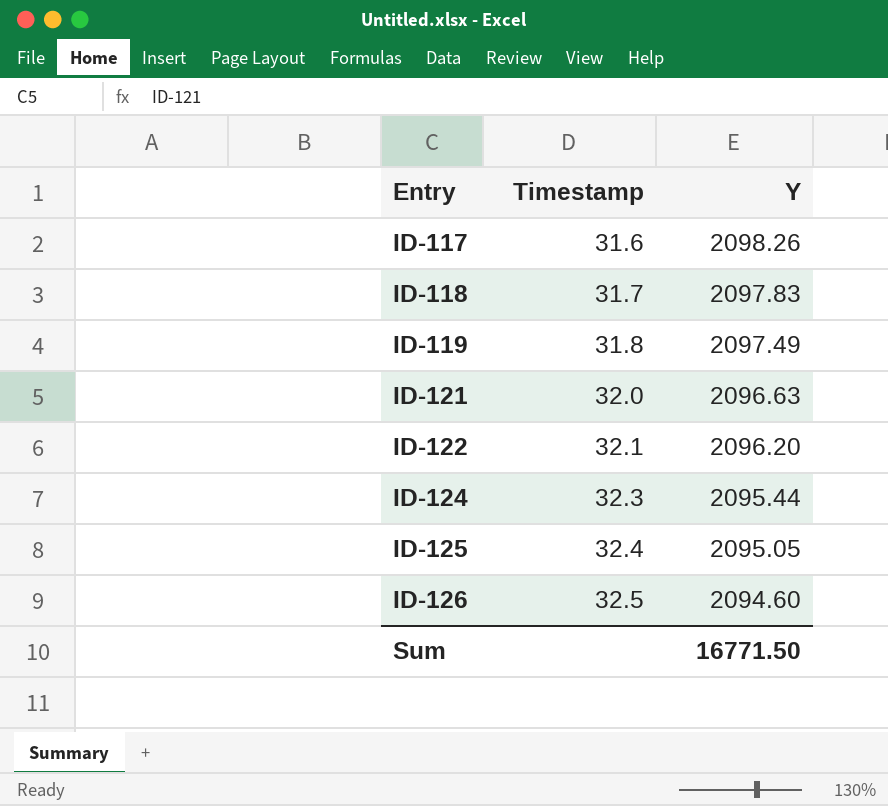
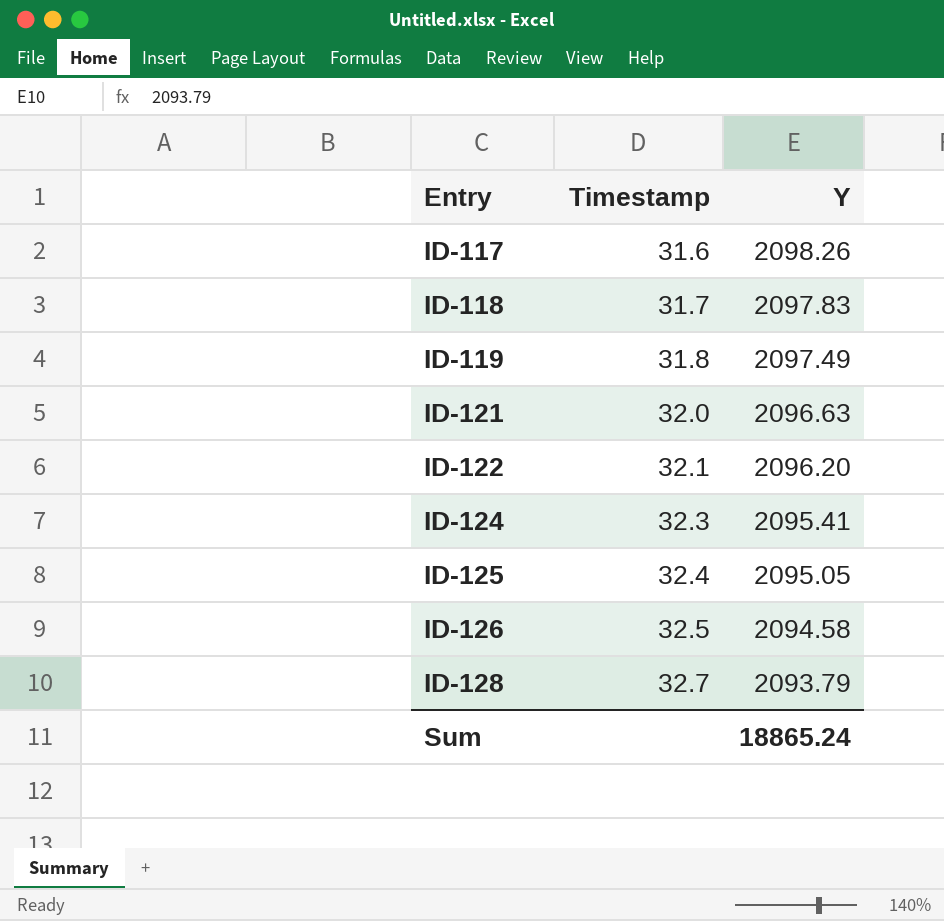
ID-124 | Y: 2095.44 -> 2095.41
ID-126 | Y: 2094.60 -> 2094.58
row ID-128: none -> 32.7 | 2093.79
Sum | Y: 16771.50 -> 18865.24

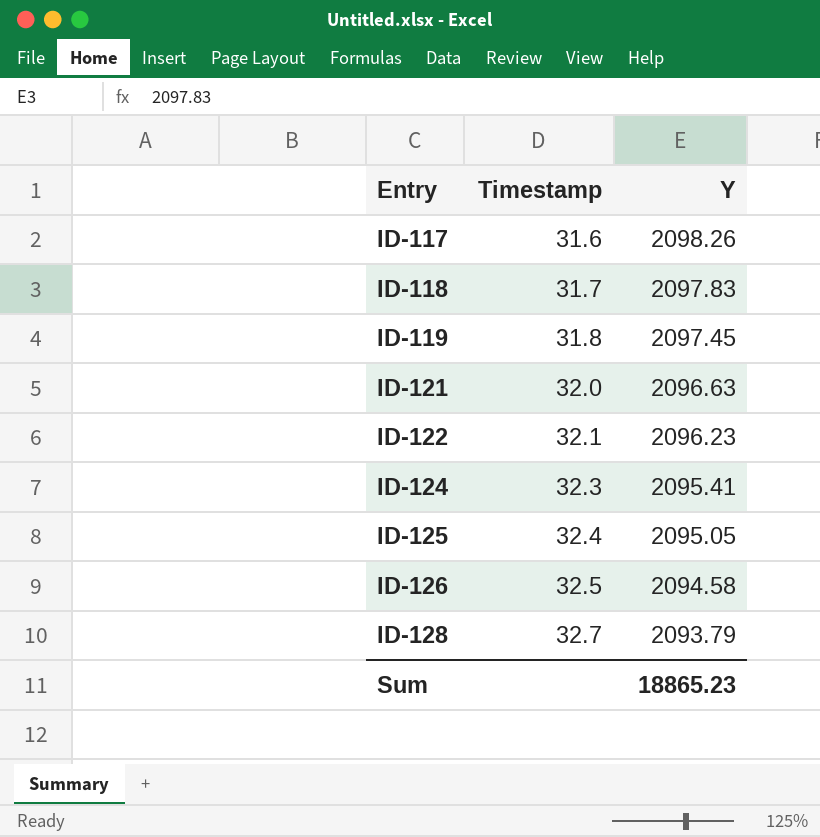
ID-119 | Y: 2097.49 -> 2097.45
ID-122 | Y: 2096.20 -> 2096.23
Sum | Y: 18865.24 -> 18865.23

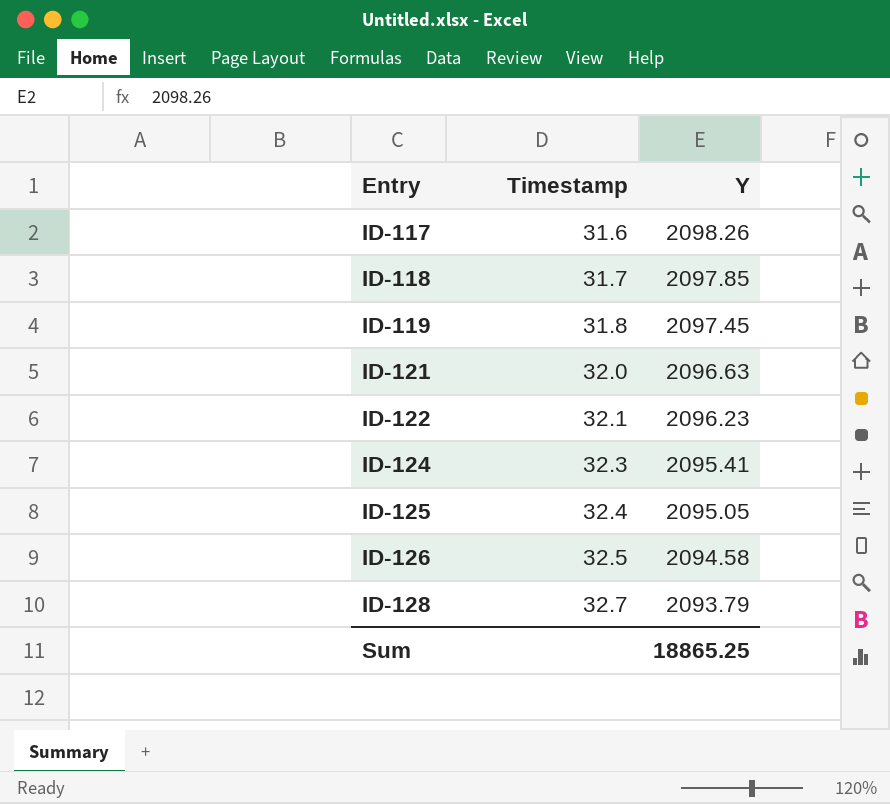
ID-118 | Y: 2097.83 -> 2097.85
Sum | Y: 18865.23 -> 18865.25

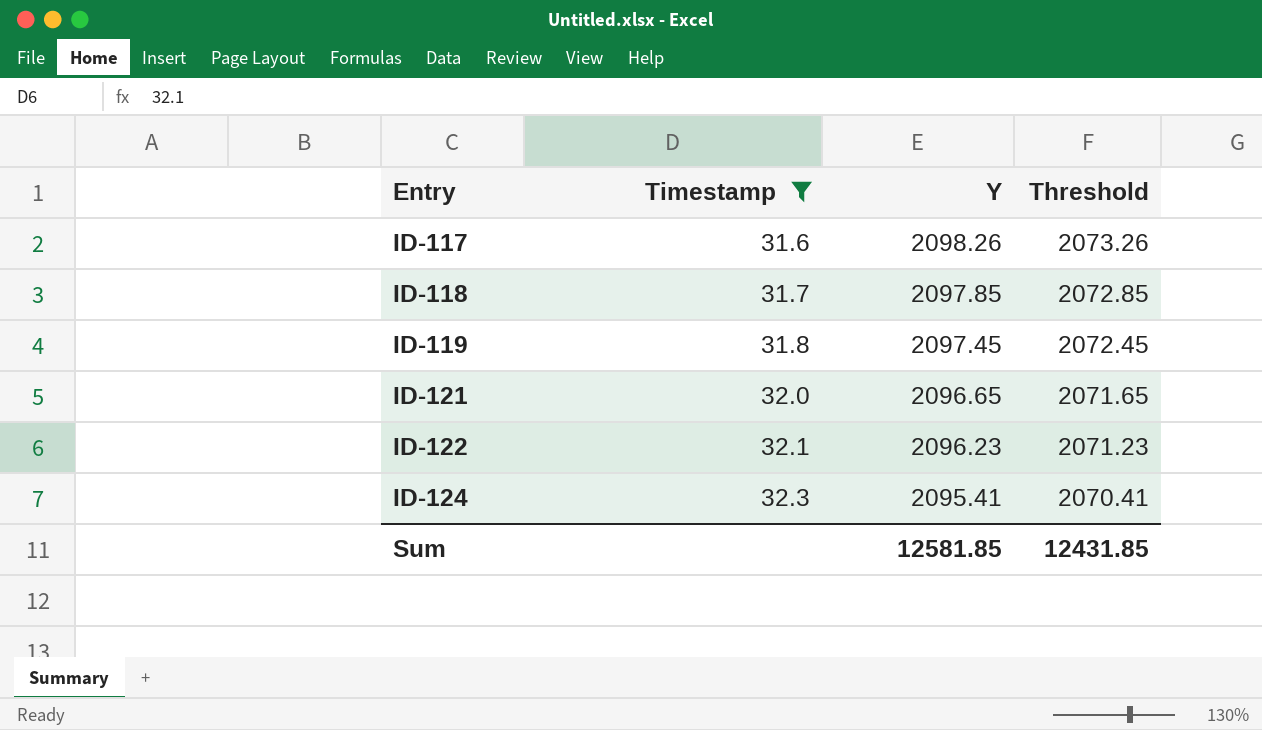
filter: none -> Timestamp <= 32.3
column Threshold | formula: none -> [Y] - 25
ID-121 | Y: 2096.63 -> 2096.65
Sum | Y: 18865.25 -> 12581.85

